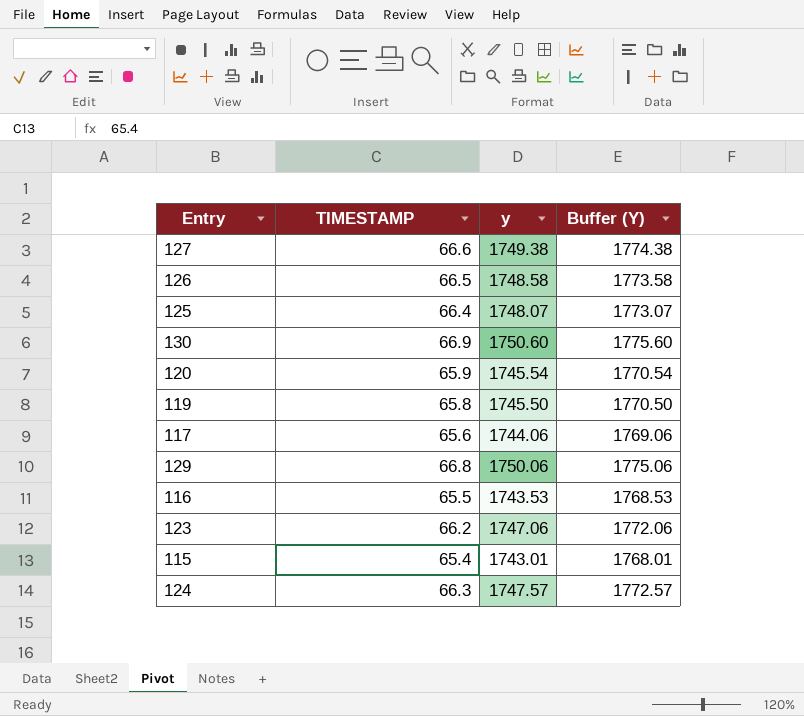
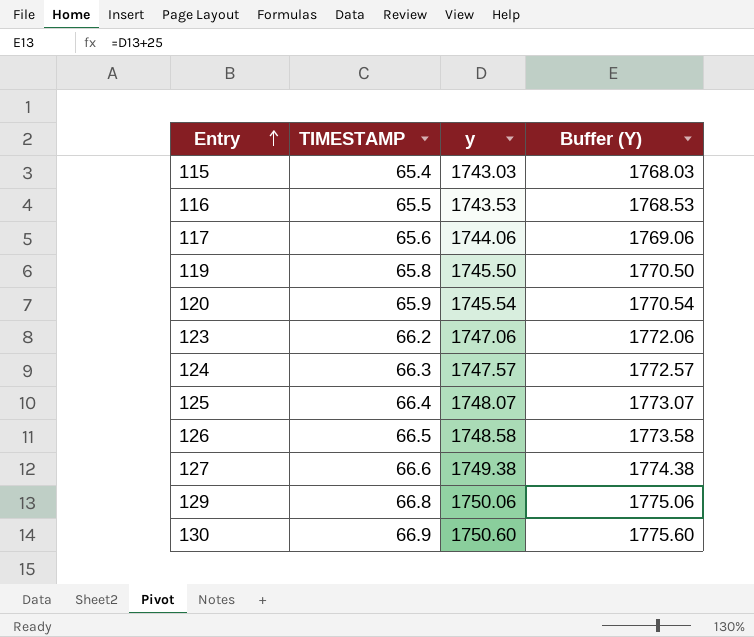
row order: none -> Entry ascending
115 | y: 1743.01 -> 1743.03
115 | Buffer (Y): 1768.01 -> 1768.03

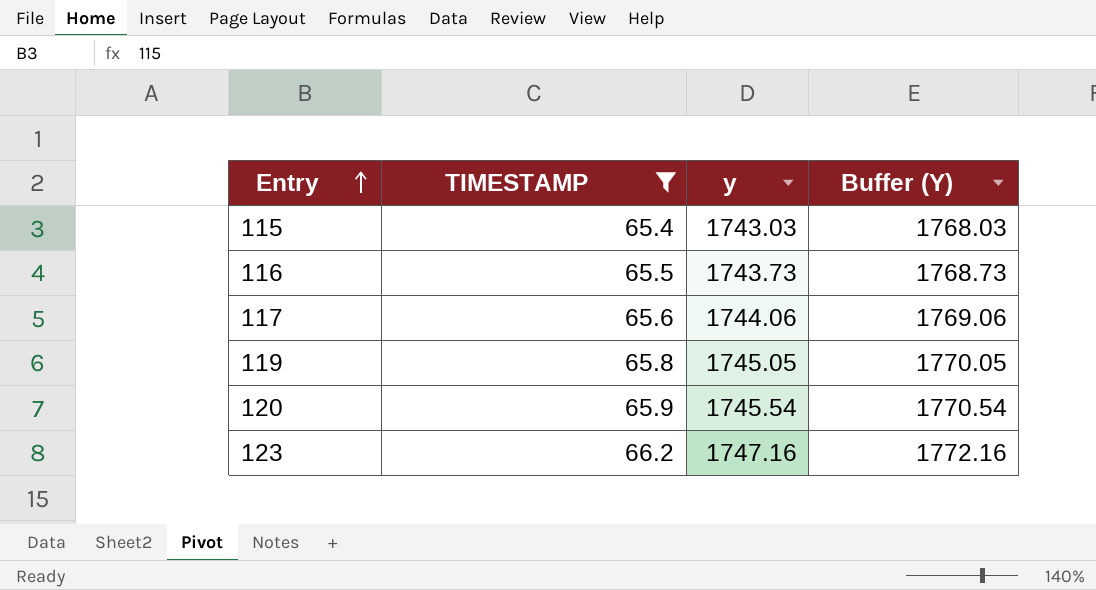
filter: none -> TIMESTAMP <= 66.2
116 | y: 1743.53 -> 1743.73
116 | Buffer (Y): 1768.53 -> 1768.73
119 | y: 1745.50 -> 1745.05
119 | Buffer (Y): 1770.50 -> 1770.05
123 | y: 1747.06 -> 1747.16
123 | Buffer (Y): 1772.06 -> 1772.16

